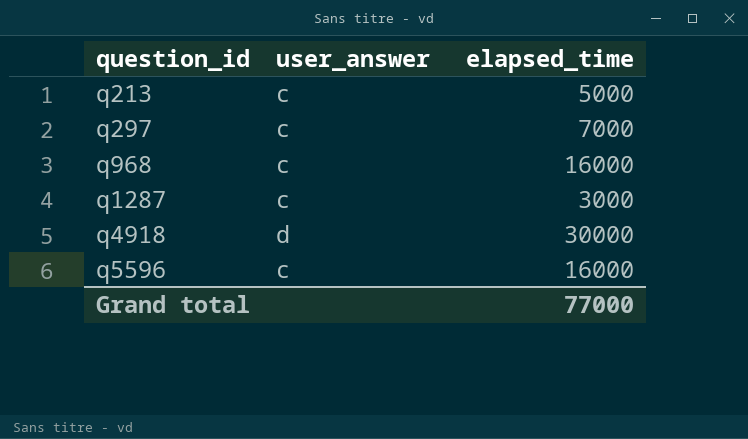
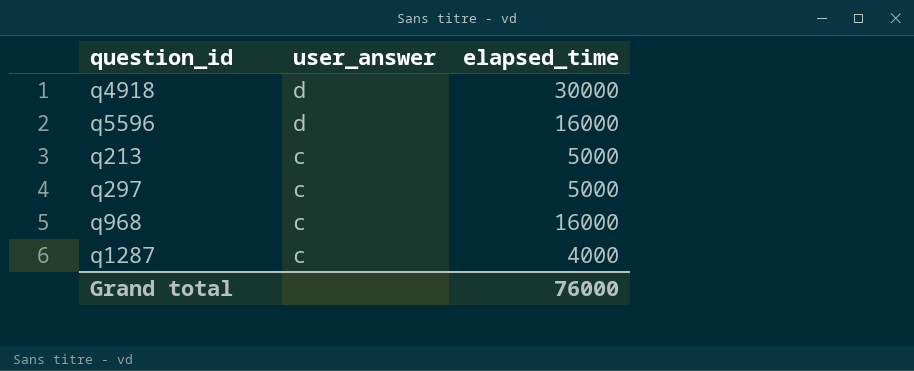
row order: question_id ascending -> user_answer descending
q5596 | user_answer: c -> d
q297 | elapsed_time: 7000 -> 5000
q1287 | elapsed_time: 3000 -> 4000
Grand total | elapsed_time: 77000 -> 76000

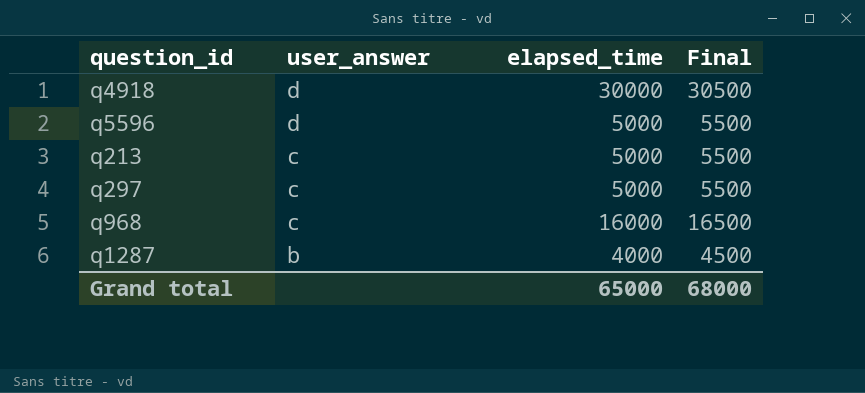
column Final | formula: none -> [elapsed_time] + 500
q5596 | elapsed_time: 16000 -> 5000
q1287 | user_answer: c -> b
Grand total | elapsed_time: 76000 -> 65000

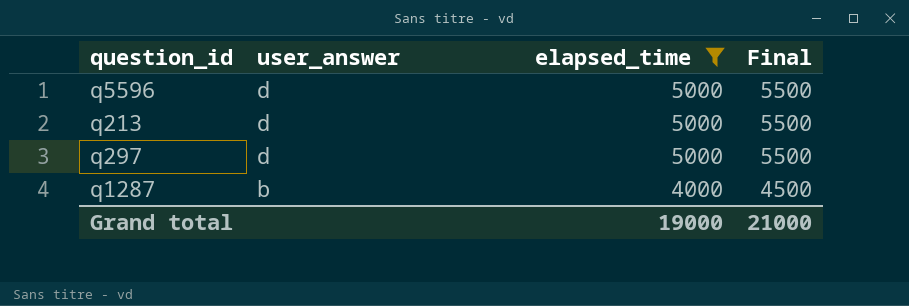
filter: none -> elapsed_time <= 5000
q213 | user_answer: c -> d
q297 | user_answer: c -> d
Grand total | elapsed_time: 65000 -> 19000
Grand total | Final: 68000 -> 21000

